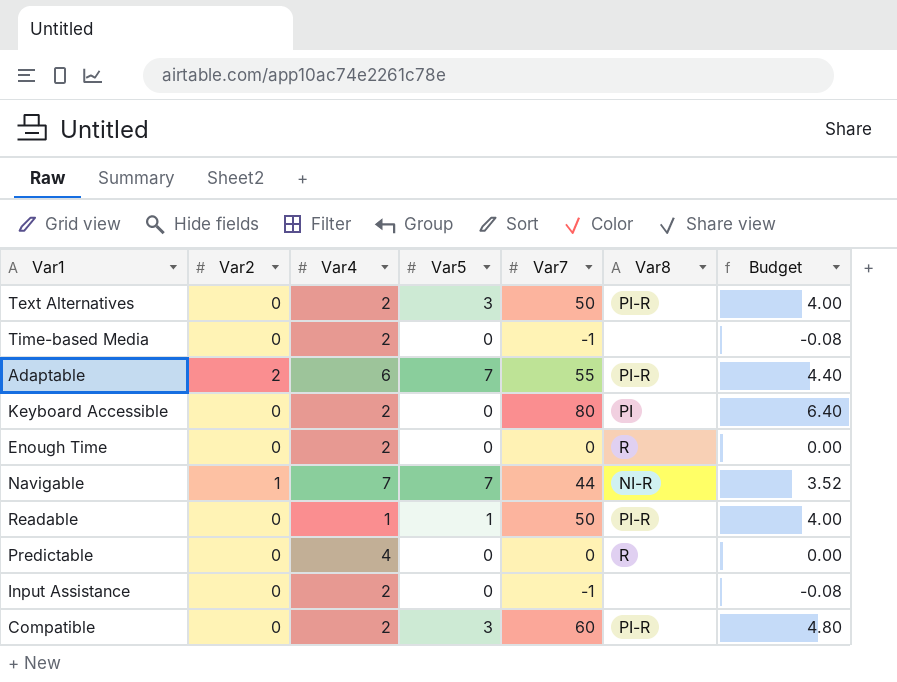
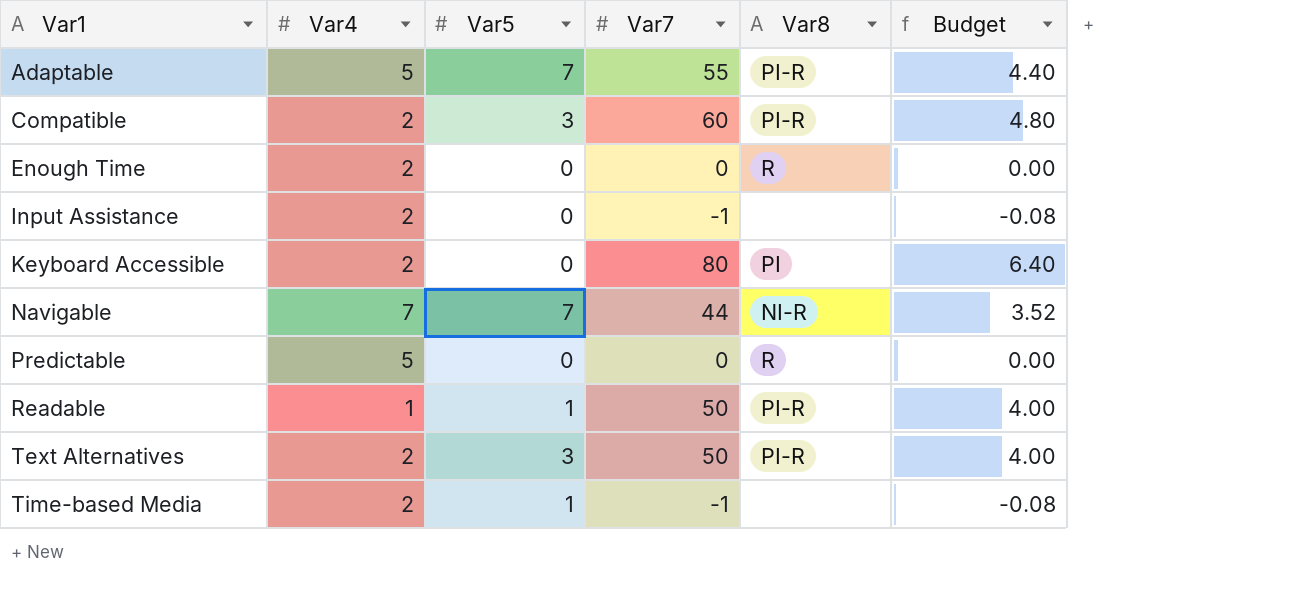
row order: none -> Var1 ascending
column Var2 | position: 2 -> none
Adaptable | Var4: 6 -> 5
Predictable | Var4: 4 -> 5
Time-based Media | Var5: 0 -> 1

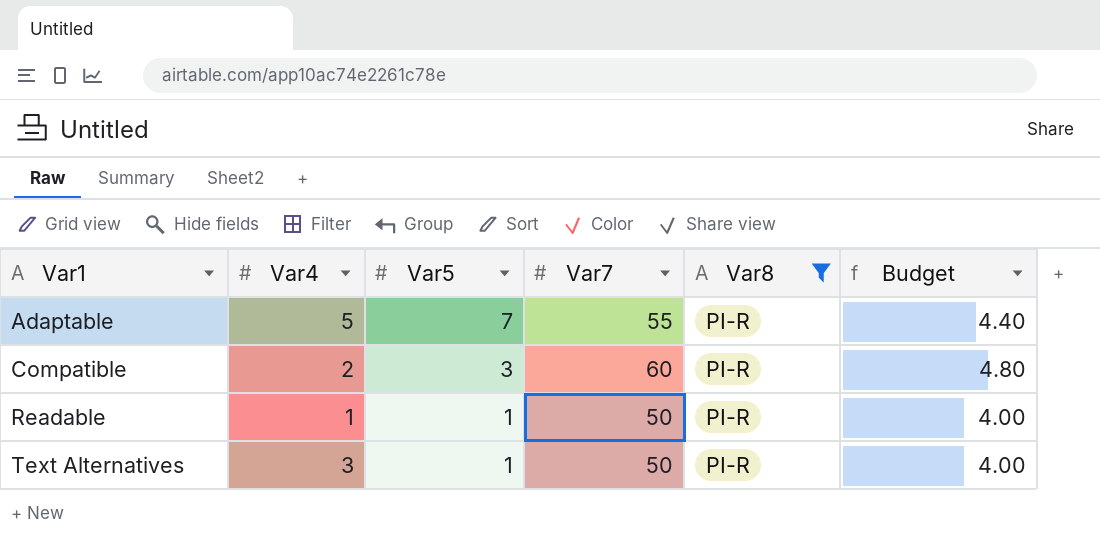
filter: none -> Var8 = PI-R
Text Alternatives | Var4: 2 -> 3
Text Alternatives | Var5: 3 -> 1

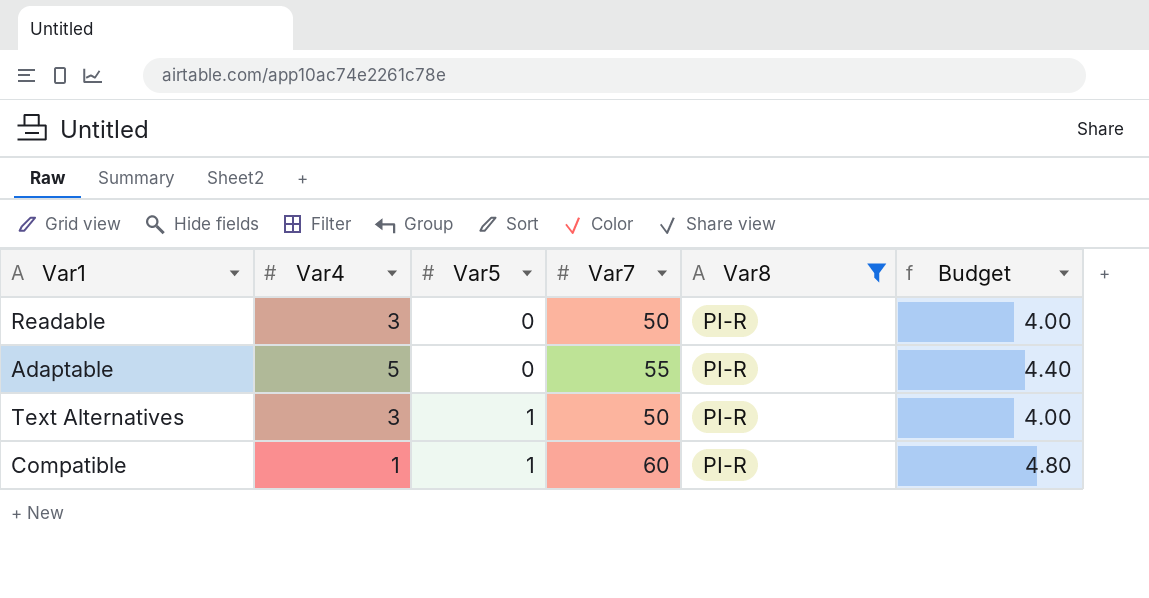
row order: Var1 ascending -> Var5 ascending
Readable | Var4: 1 -> 3
Readable | Var5: 1 -> 0
Adaptable | Var5: 7 -> 0
Compatible | Var4: 2 -> 1
Compatible | Var5: 3 -> 1

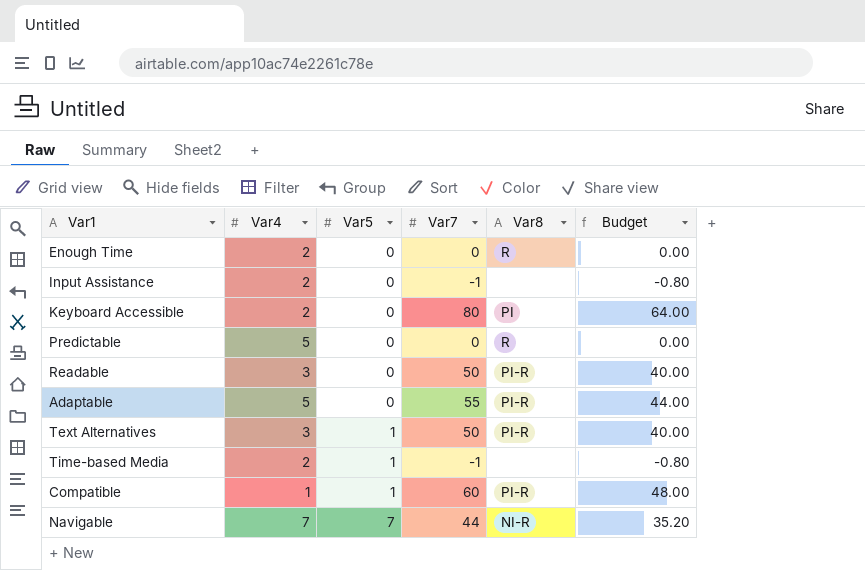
filter: Var8 = PI-R -> none
column Budget | formula: [Var7] * 0.08 -> [Var7] * 0.8

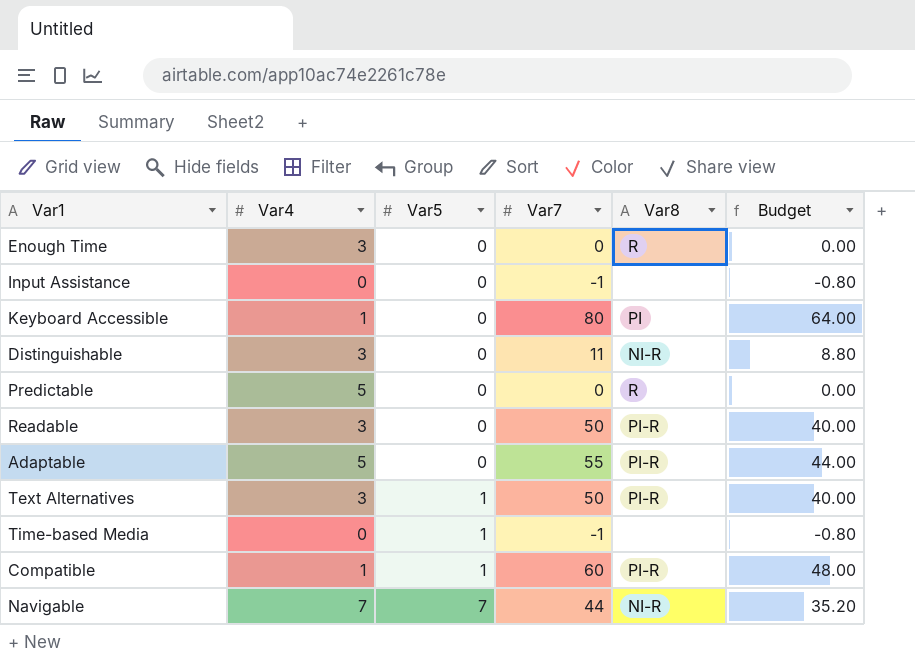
Enough Time | Var4: 2 -> 3
Input Assistance | Var4: 2 -> 0
Keyboard Accessible | Var4: 2 -> 1
row Distinguishable: none -> 3 | 0 | 11 | NI-R | 8.80
Time-based Media | Var4: 2 -> 0

